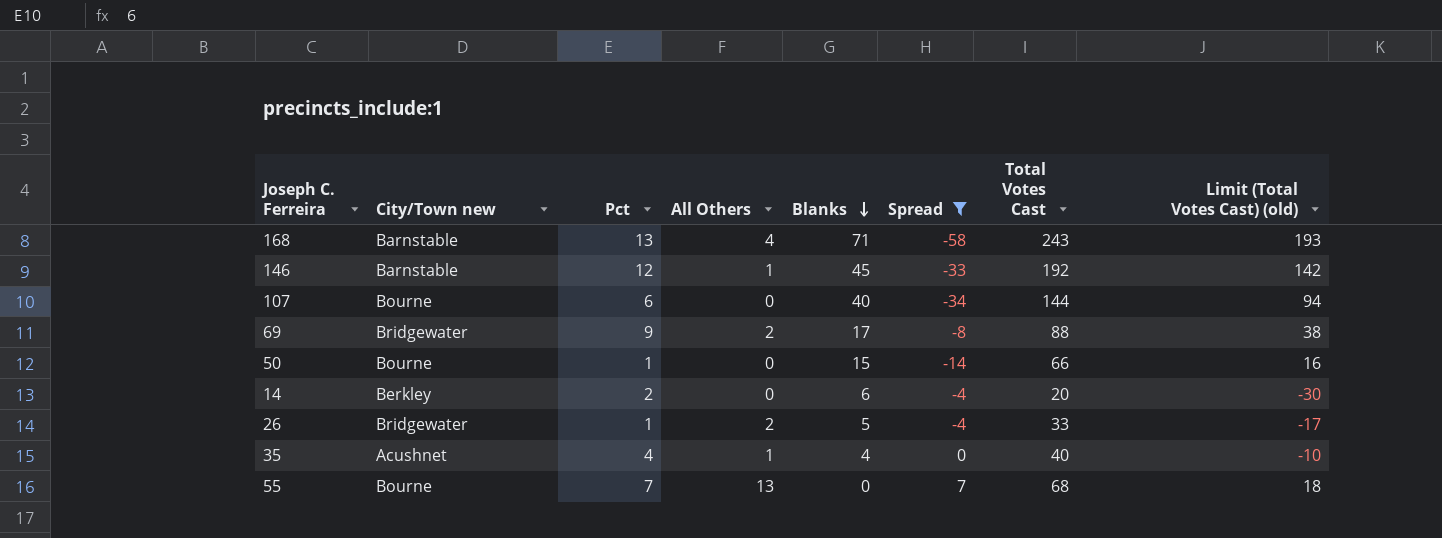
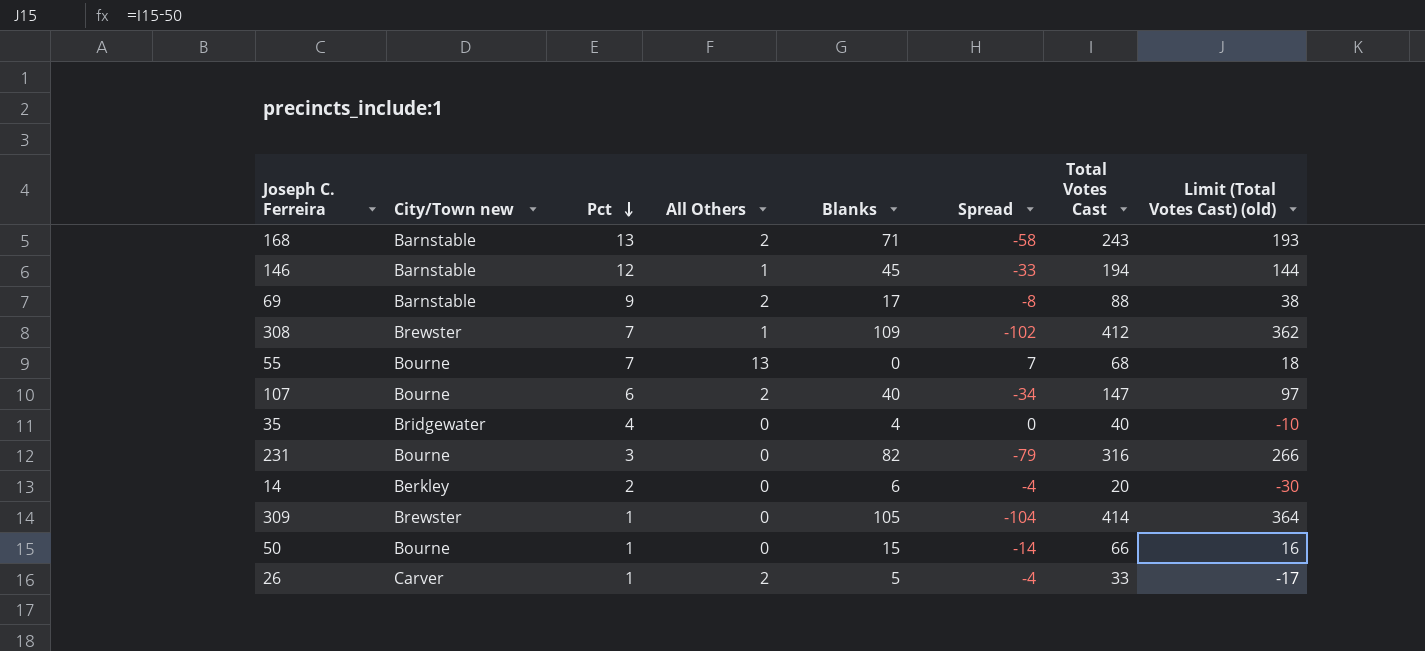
filter: Spread >= -58 -> none
row order: Blanks descending -> Pct descending
168 | All Others: 4 -> 2
146 | Total Votes Cast: 192 -> 194
146 | Limit (Total Votes Cast) (old): 142 -> 144
69 | City/Town new: Bridgewater -> Barnstable
107 | All Others: 0 -> 2
107 | Total Votes Cast: 144 -> 147
107 | Limit (Total Votes Cast) (old): 94 -> 97
35 | City/Town new: Acushnet -> Bridgewater
35 | All Others: 1 -> 0
26 | City/Town new: Bridgewater -> Carver

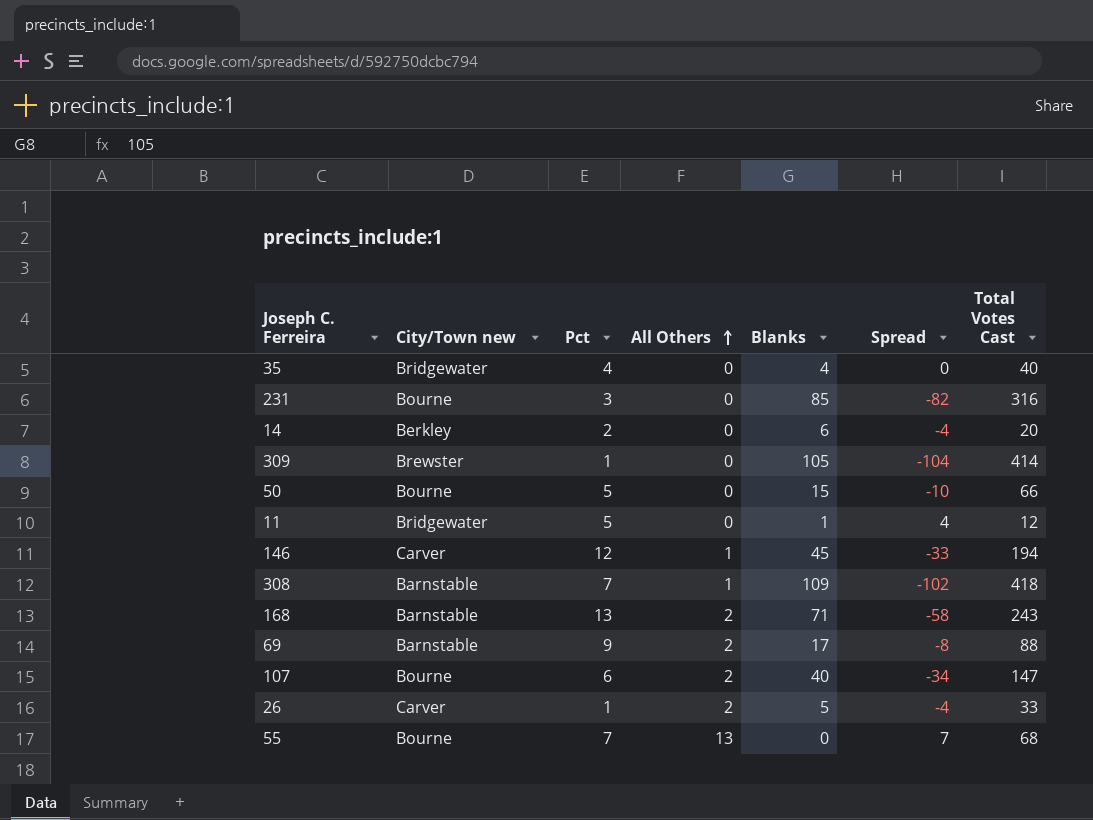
row order: Pct descending -> All Others ascending
column Limit (Total Votes Cast) (old) | formula: [Total Votes Cast] - 50 -> none
231 | Blanks: 82 -> 85
231 | Spread: -79 -> -82
50 | Pct: 1 -> 5
50 | Spread: -14 -> -10
row 11: none -> Bridgewater | 5 | 0 | 1 | 4 | 12
146 | City/Town new: Barnstable -> Carver
308 | City/Town new: Brewster -> Barnstable
308 | Total Votes Cast: 412 -> 418

